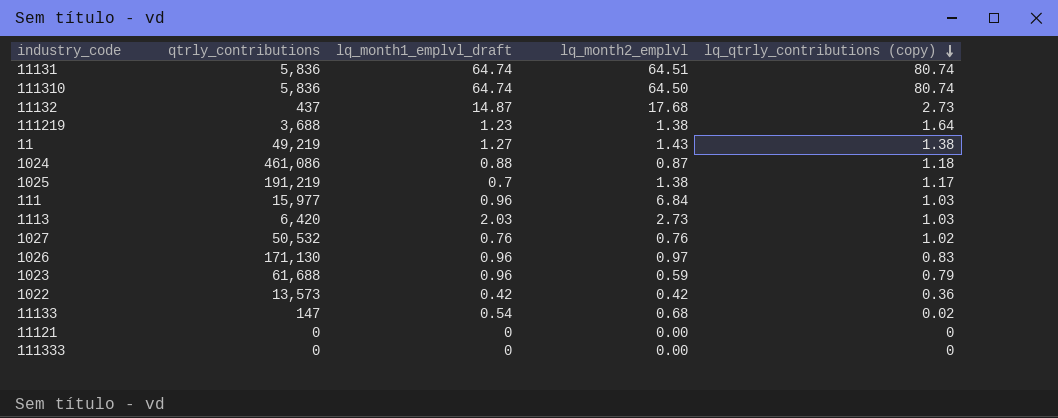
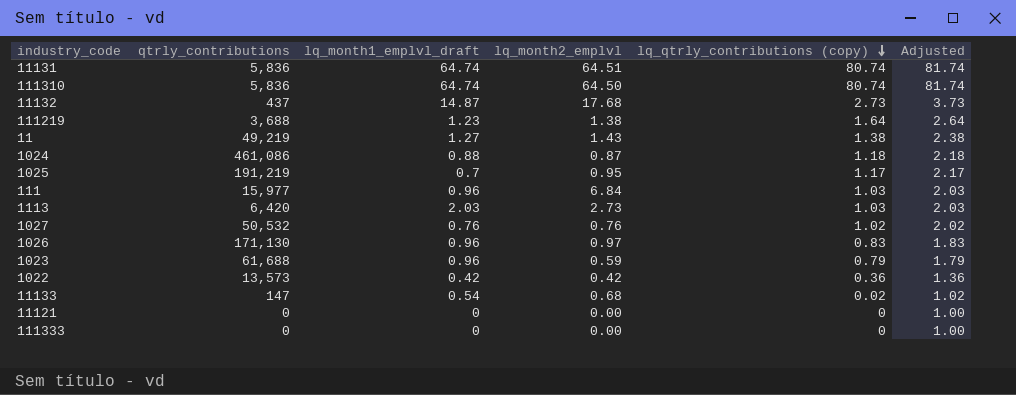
column Adjusted | formula: none -> [lq_qtrly_contributions (copy)] + 1
1025 | lq_month2_emplvl: 1.38 -> 0.95

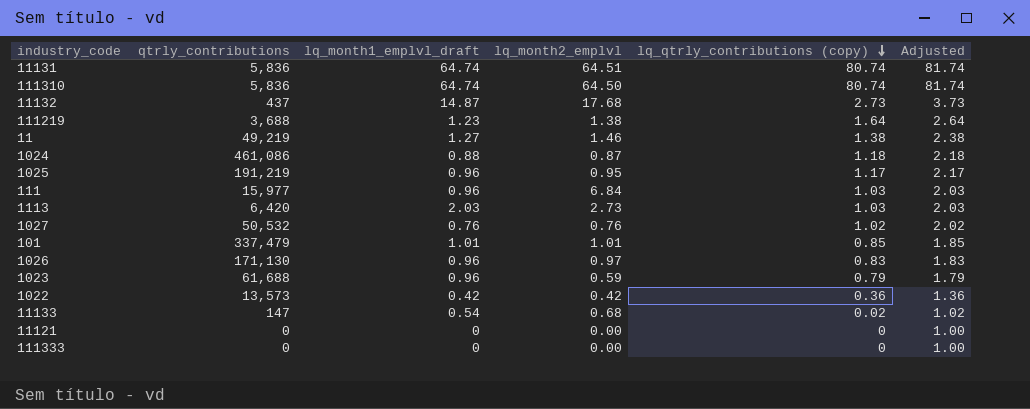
11 | lq_month2_emplvl: 1.43 -> 1.46
1025 | lq_month1_emplvl_draft: 0.7 -> 0.96
row 101: none -> 337,479 | 1.01 | 1.01 | 0.85 | 1.85

